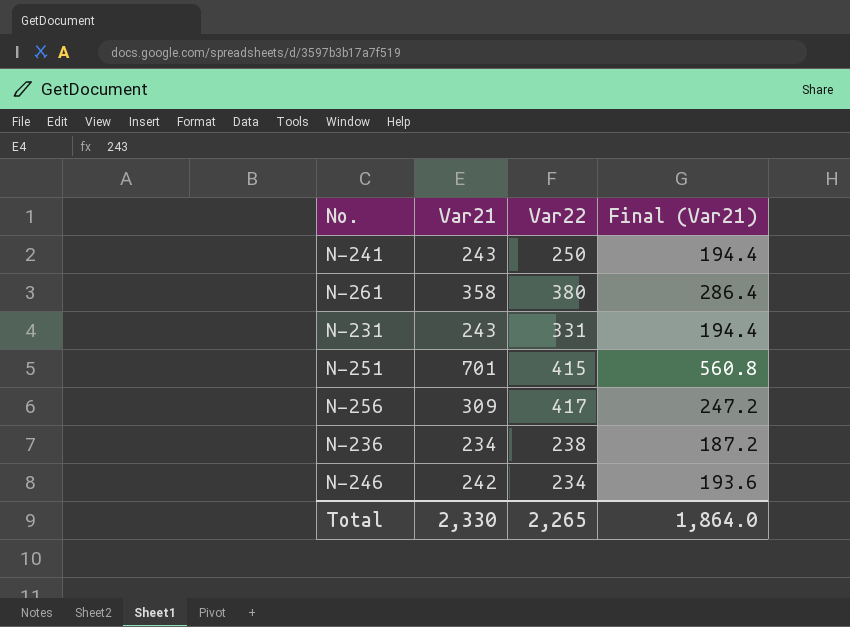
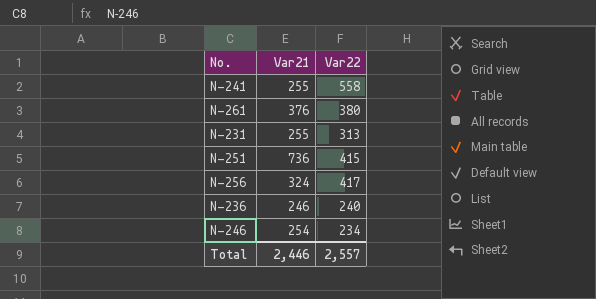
column Final (Var21) | formula: [Var21] * 0.8 -> none
N-241 | Var21: 243 -> 255
N-241 | Var22: 250 -> 558
N-261 | Var21: 358 -> 376
N-231 | Var21: 243 -> 255
N-231 | Var22: 331 -> 313
N-251 | Var21: 701 -> 736
N-256 | Var21: 309 -> 324
N-236 | Var21: 234 -> 246
N-236 | Var22: 238 -> 240
N-246 | Var21: 242 -> 254
Total | Var21: 2,330 -> 2,446
Total | Var22: 2,265 -> 2,557

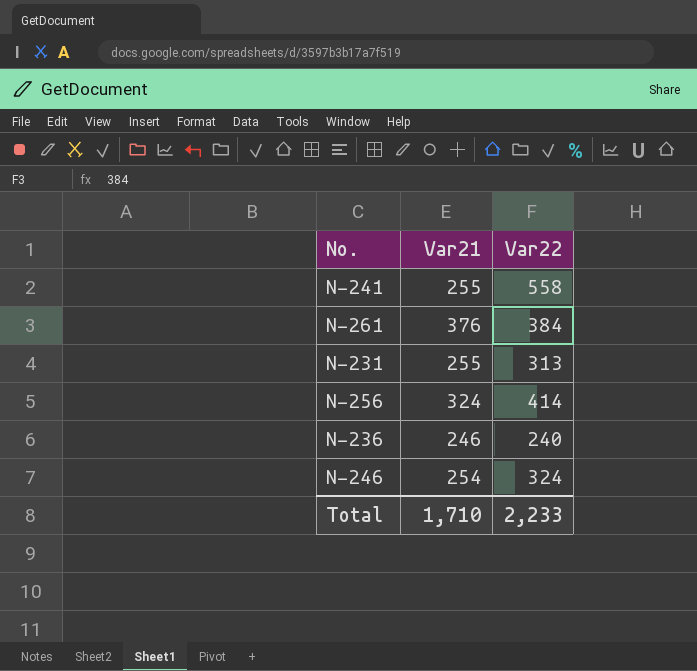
row N-251: 736 | 415 -> none
N-261 | Var22: 380 -> 384
N-256 | Var22: 417 -> 414
N-246 | Var22: 234 -> 324
Total | Var21: 2,446 -> 1,710
Total | Var22: 2,557 -> 2,233

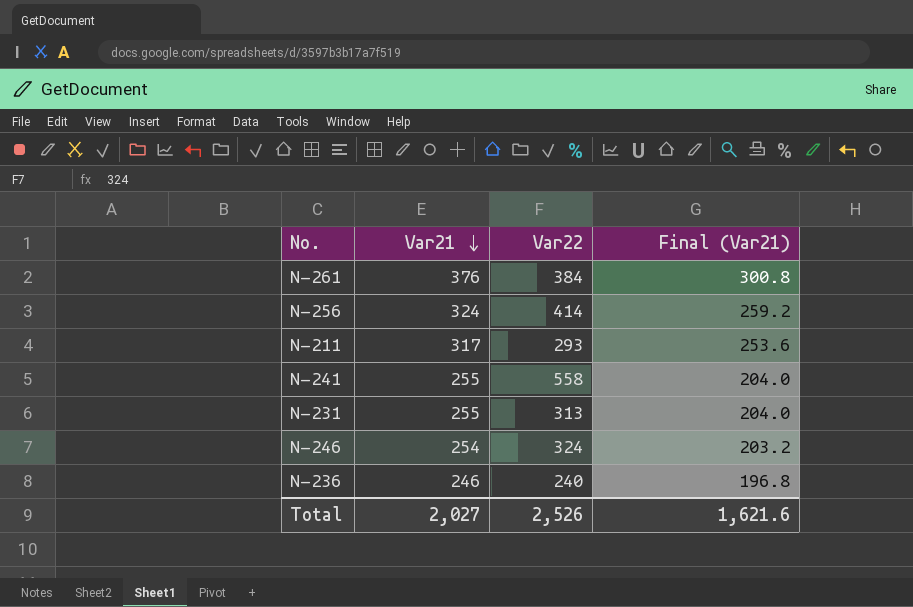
row order: none -> Var21 descending
column Final (Var21) | formula: none -> [Var21] * 0.8
row N-211: none -> 317 | 293 | 253.6
Total | Var21: 1,710 -> 2,027
Total | Var22: 2,233 -> 2,526

